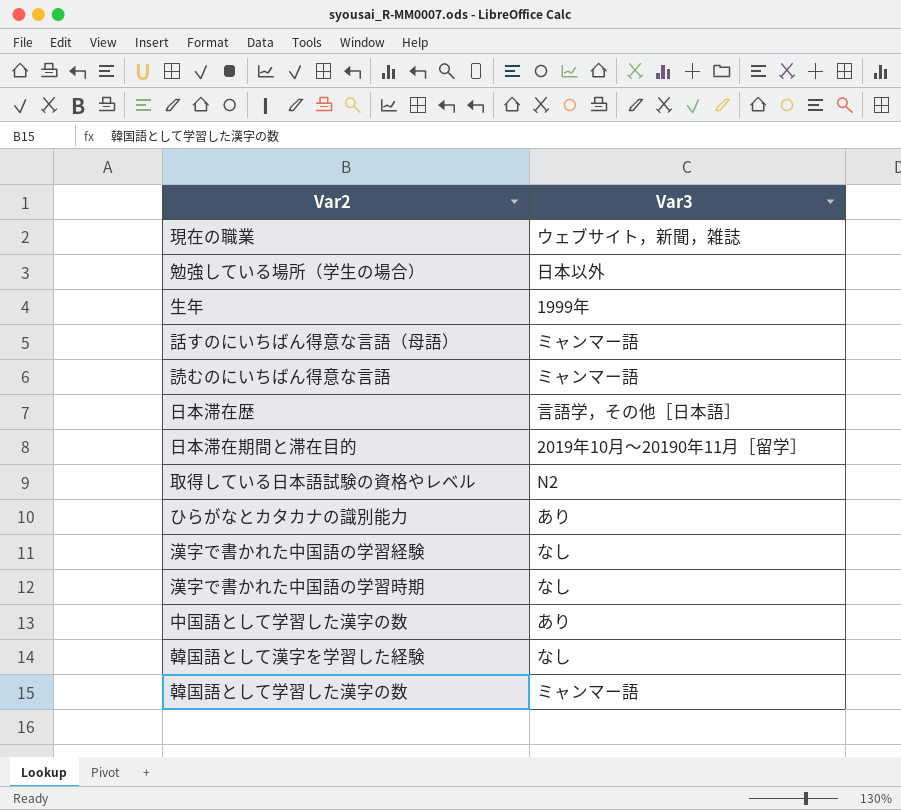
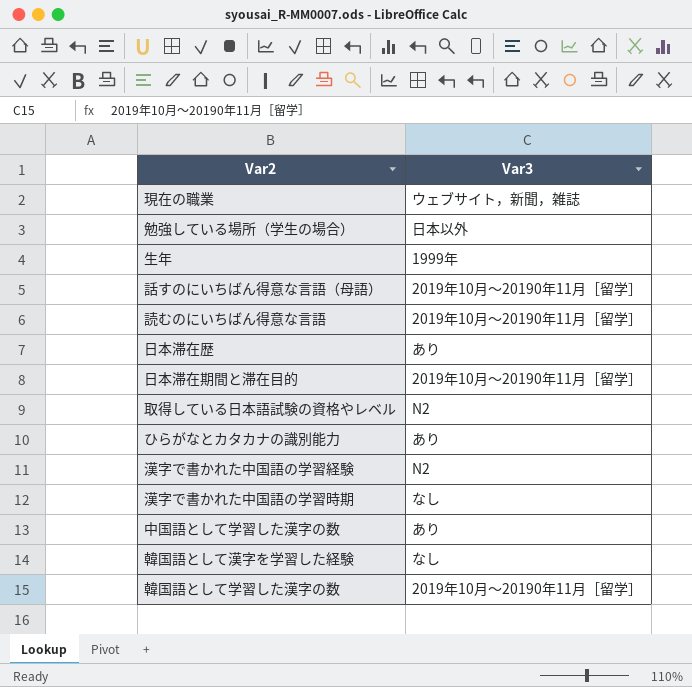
話すのにいちばん得意な言語（母語） | Var3: ミャンマー語 -> 2019年10月～20190年11月［留学］
読むのにいちばん得意な言語 | Var3: ミャンマー語 -> 2019年10月～20190年11月［留学］
日本滞在歴 | Var3: 言語学，その他［日本語］ -> あり
漢字で書かれた中国語の学習経験 | Var3: なし -> N2
韓国語として学習した漢字の数 | Var3: ミャンマー語 -> 2019年10月～20190年11月［留学］

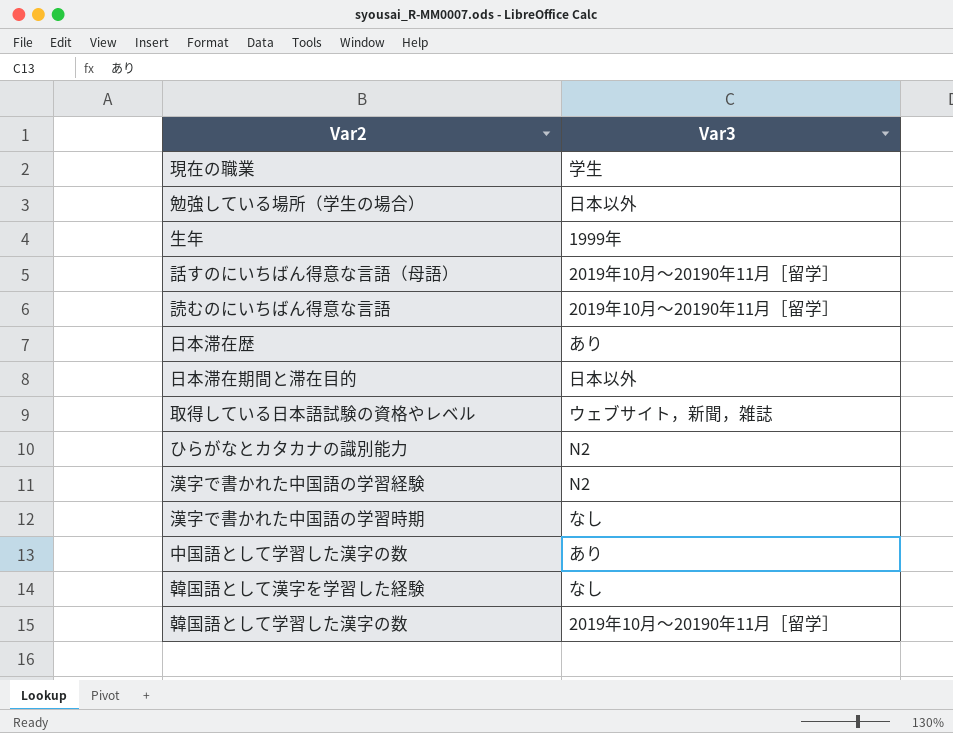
現在の職業 | Var3: ウェブサイト，新聞，雑誌 -> 学生
日本滞在期間と滞在目的 | Var3: 2019年10月～20190年11月［留学］ -> 日本以外
取得している日本語試験の資格やレベル | Var3: N2 -> ウェブサイト，新聞，雑誌
ひらがなとカタカナの識別能力 | Var3: あり -> N2

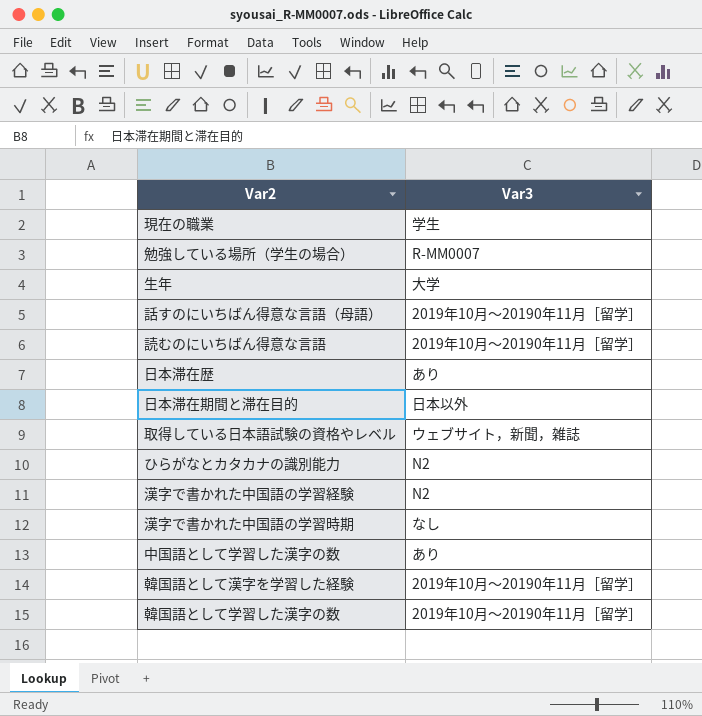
勉強している場所（学生の場合） | Var3: 日本以外 -> R-MM0007
生年 | Var3: 1999年 -> 大学
韓国語として漢字を学習した経験 | Var3: なし -> 2019年10月～20190年11月［留学］

